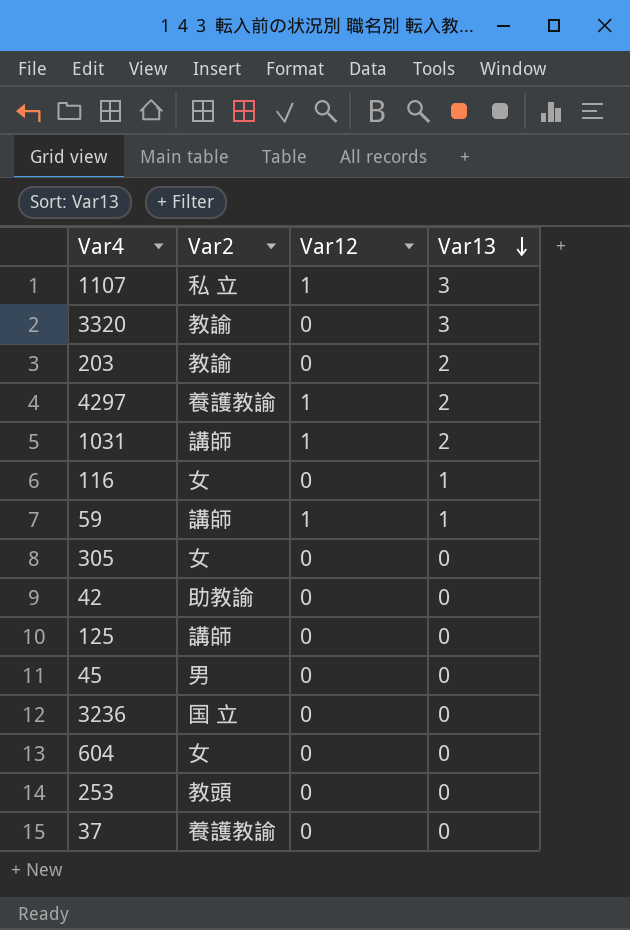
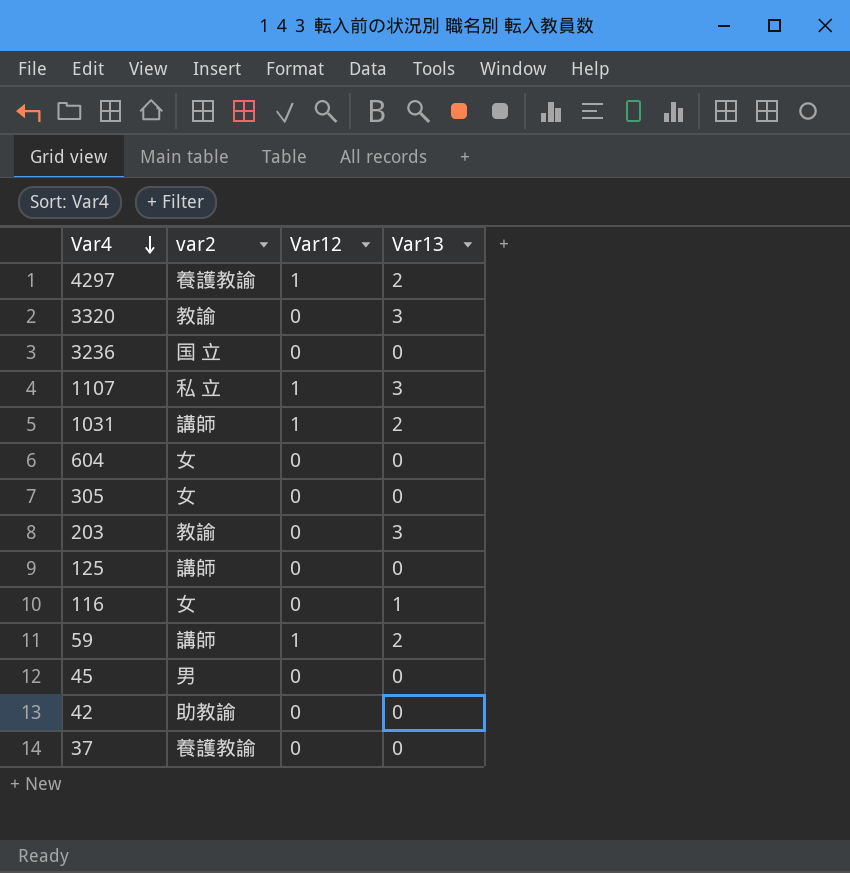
row order: Var13 descending -> Var4 descending
column name: Var2 -> var2
row 253: 教頭 | 0 | 0 -> none
203 | Var13: 2 -> 3
59 | Var13: 1 -> 2

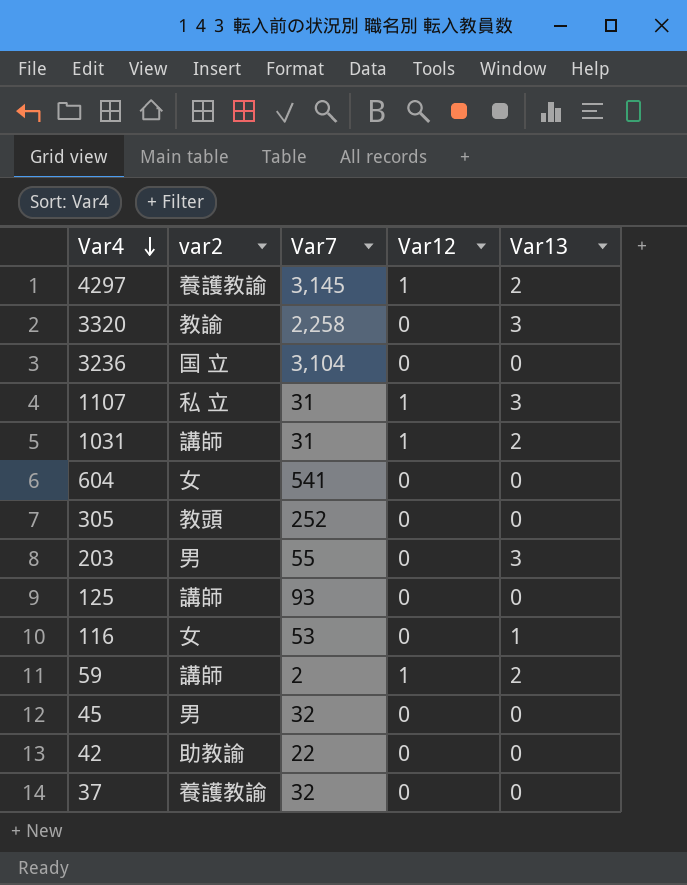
column Var7 | position: none -> 3
305 | var2: 女 -> 教頭
203 | var2: 教諭 -> 男

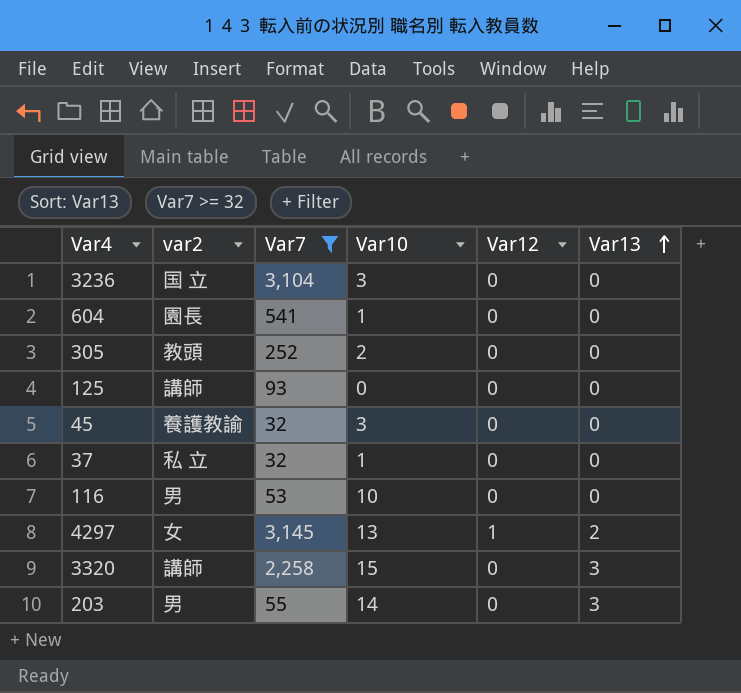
filter: none -> Var7 >= 32
row order: Var4 descending -> Var13 ascending
column Var10 | position: none -> 4
604 | var2: 女 -> 園長
45 | var2: 男 -> 養護教諭
37 | var2: 養護教諭 -> 私 立
116 | var2: 女 -> 男
116 | Var13: 1 -> 0
4297 | var2: 養護教諭 -> 女
3320 | var2: 教諭 -> 講師

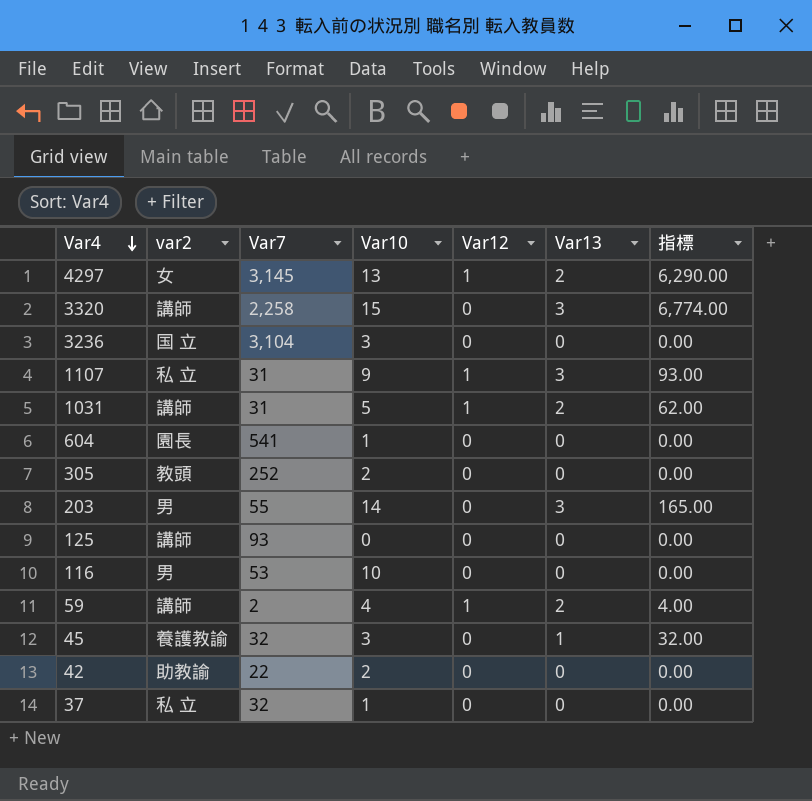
filter: Var7 >= 32 -> none
row order: Var13 ascending -> Var4 descending
column 指標 | formula: none -> [Var7] * [Var13]
45 | Var13: 0 -> 1

